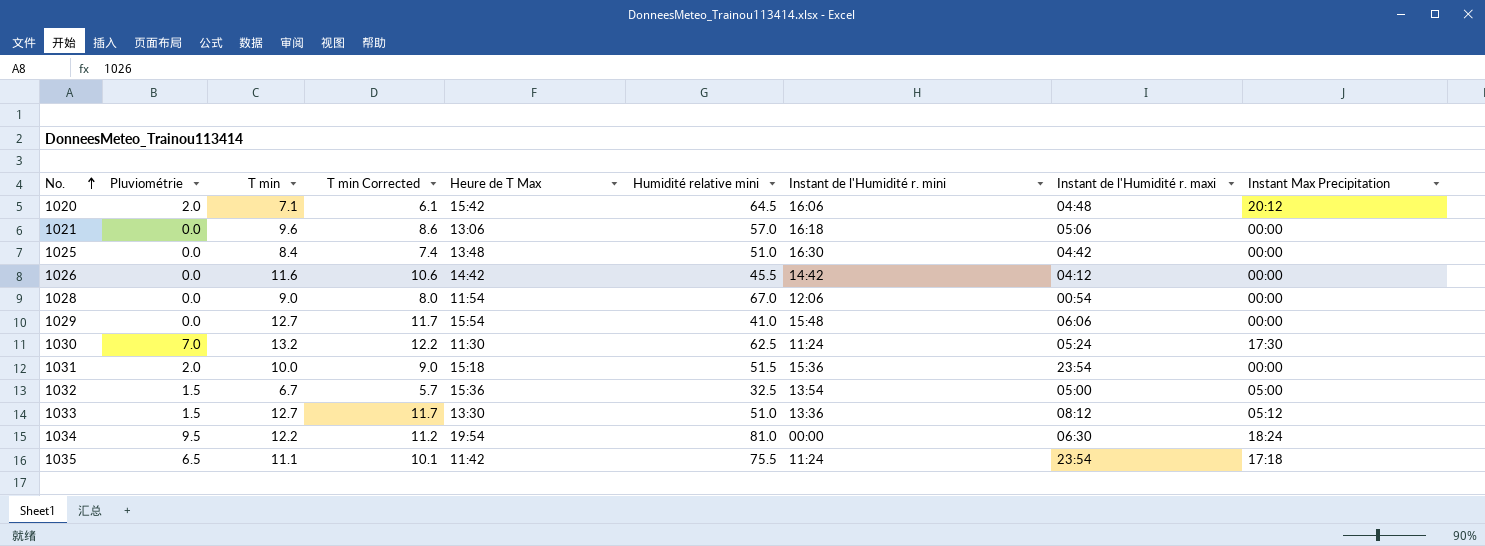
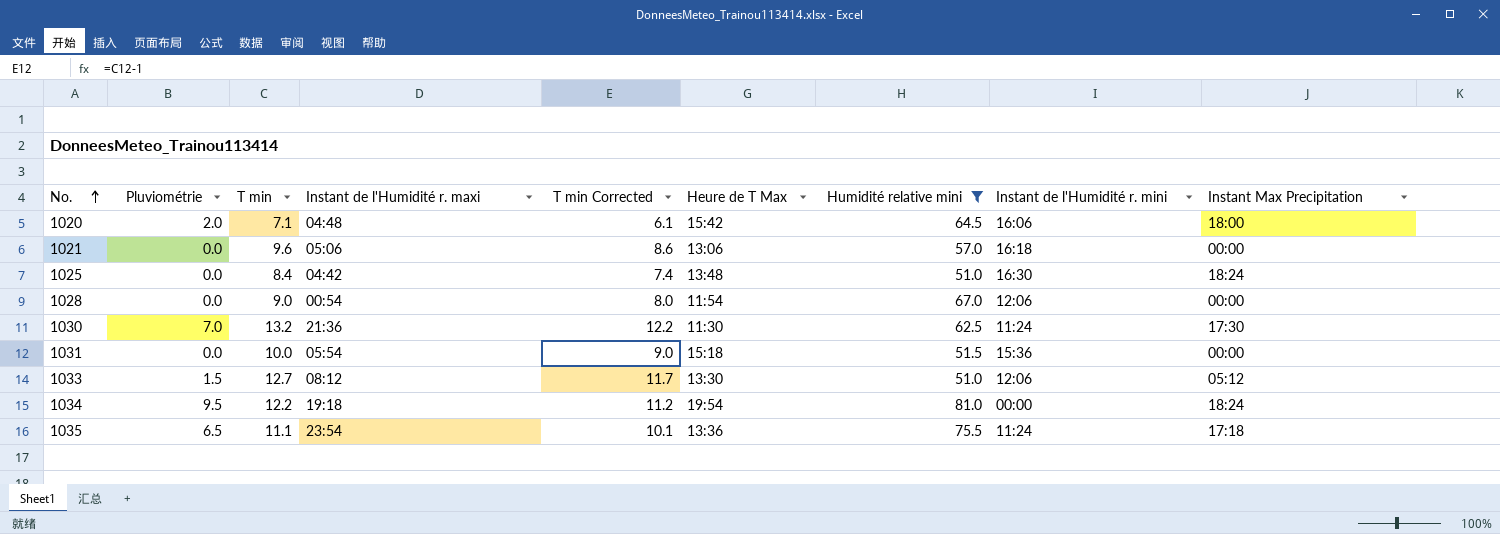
filter: none -> Humidité relative mini >= 51.0
column Instant de l'Humidité r. maxi | position: 8 -> 4
1020 | Instant Max Precipitation: 20:12 -> 18:00
1025 | Instant Max Precipitation: 00:00 -> 18:24
1030 | Instant de l'Humidité r. maxi: 05:24 -> 21:36
1031 | Pluviométrie: 2.0 -> 0.0
1031 | Instant de l'Humidité r. maxi: 23:54 -> 05:54
1033 | Instant de l'Humidité r. mini: 13:36 -> 12:06
1034 | Instant de l'Humidité r. maxi: 06:30 -> 19:18
1035 | Heure de T Max: 11:42 -> 13:36

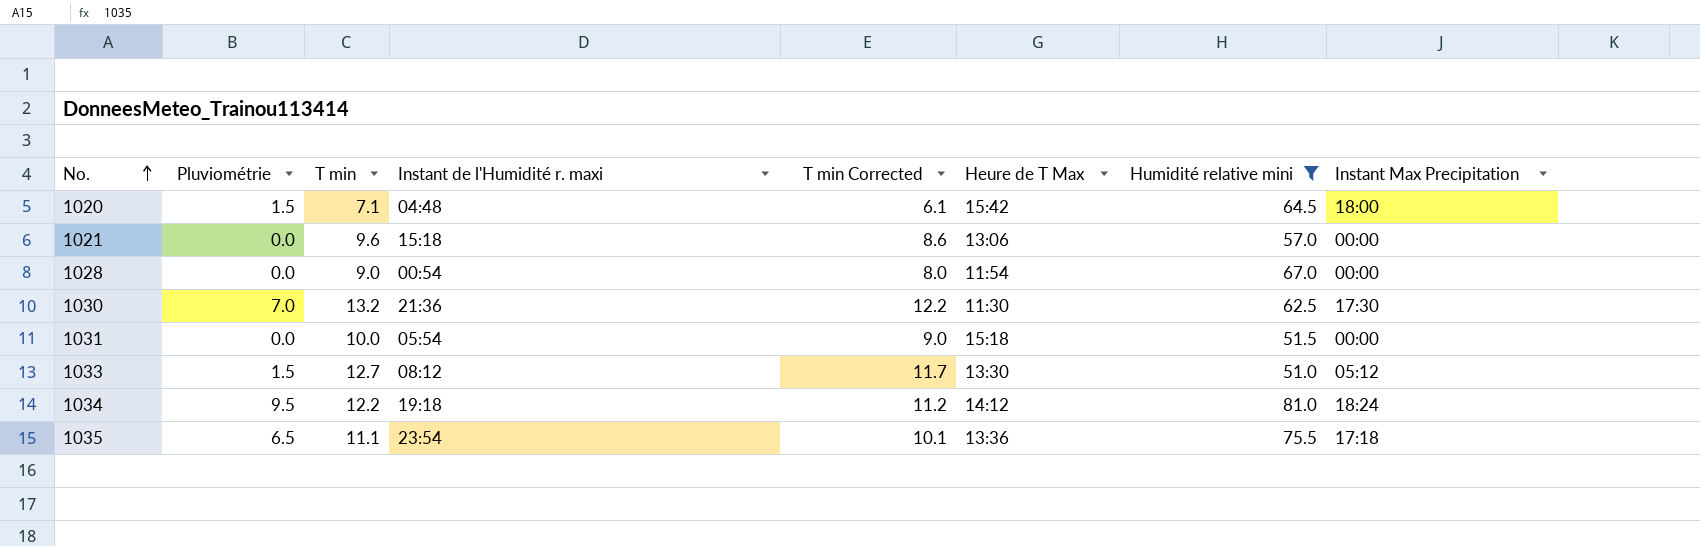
column Instant de l'Humidité r. mini | position: 8 -> none
row 1025: 0.0 | 8.4 | 04:42 | 7.4 | 13:48 | 51.0 | 16:30 | 18:24 -> none
1020 | Pluviométrie: 2.0 -> 1.5
1021 | Instant de l'Humidité r. maxi: 05:06 -> 15:18
1034 | Heure de T Max: 19:54 -> 14:12

